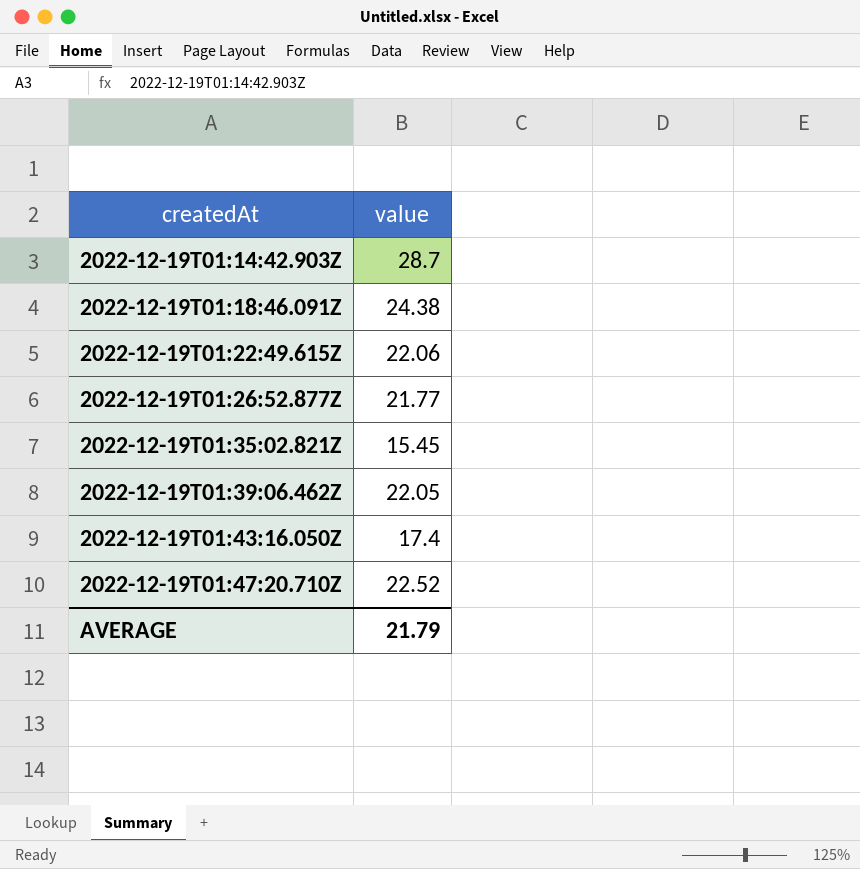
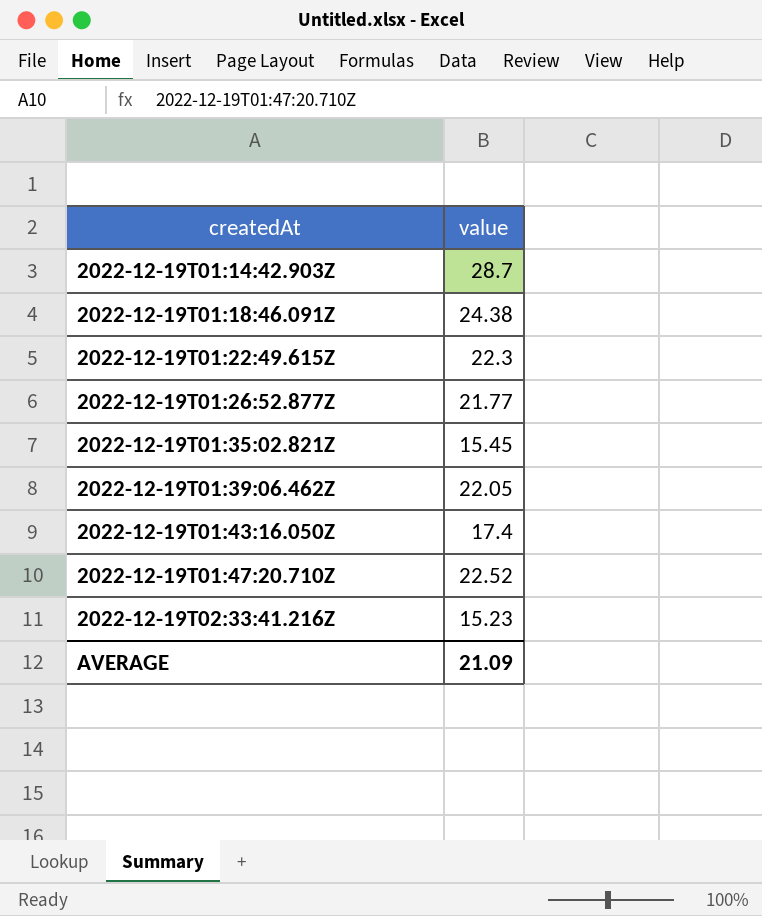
2022-12-19T01:22:49.615Z | value: 22.06 -> 22.3
row 2022-12-19T02:33:41.216Z: none -> 15.23
AVERAGE | value: 21.79 -> 21.09

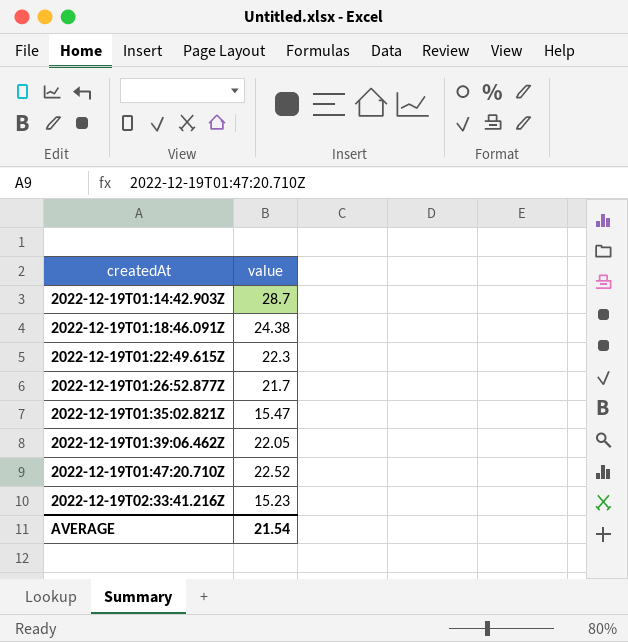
row 2022-12-19T01:43:16.050Z: 17.4 -> none
2022-12-19T01:26:52.877Z | value: 21.77 -> 21.7
2022-12-19T01:35:02.821Z | value: 15.45 -> 15.47
AVERAGE | value: 21.09 -> 21.54

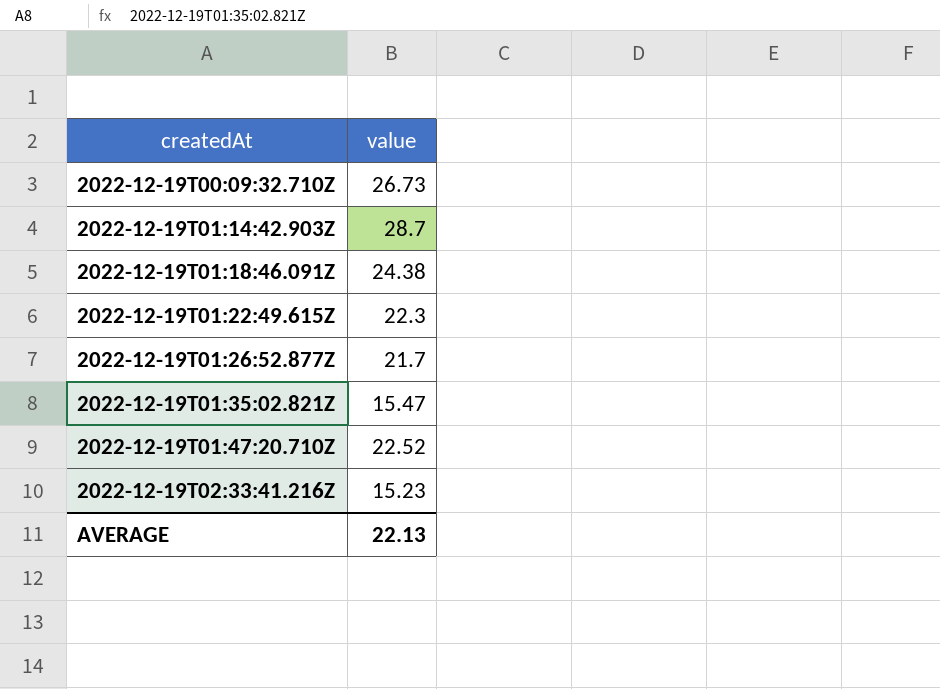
row 2022-12-19T01:39:06.462Z: 22.05 -> none
row 2022-12-19T00:09:32.710Z: none -> 26.73
AVERAGE | value: 21.54 -> 22.13

